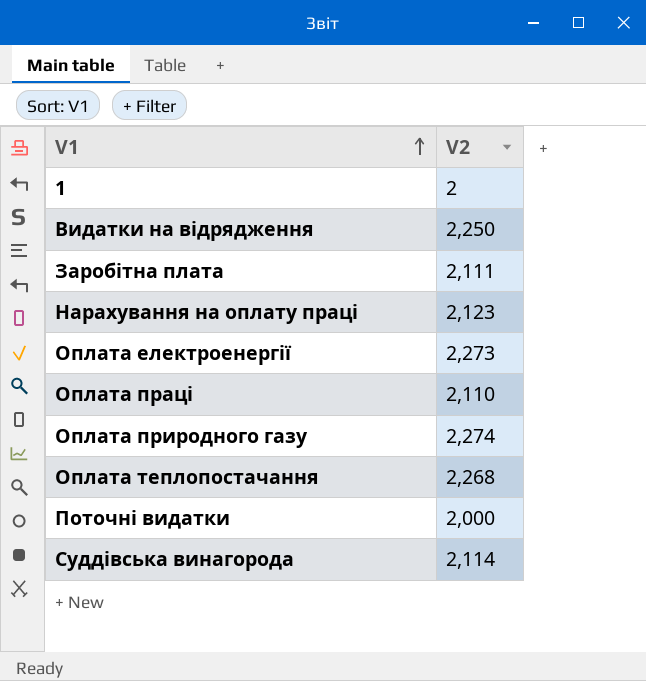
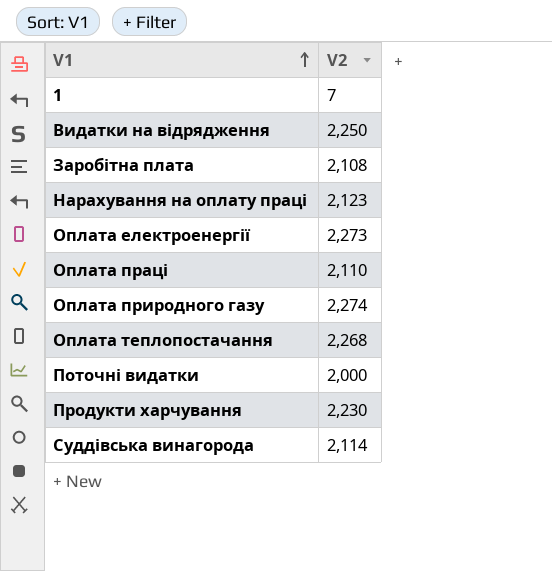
1 | V2: 2 -> 7
Заробітна плата | V2: 2,111 -> 2,108
row Продукти харчування: none -> 2,230

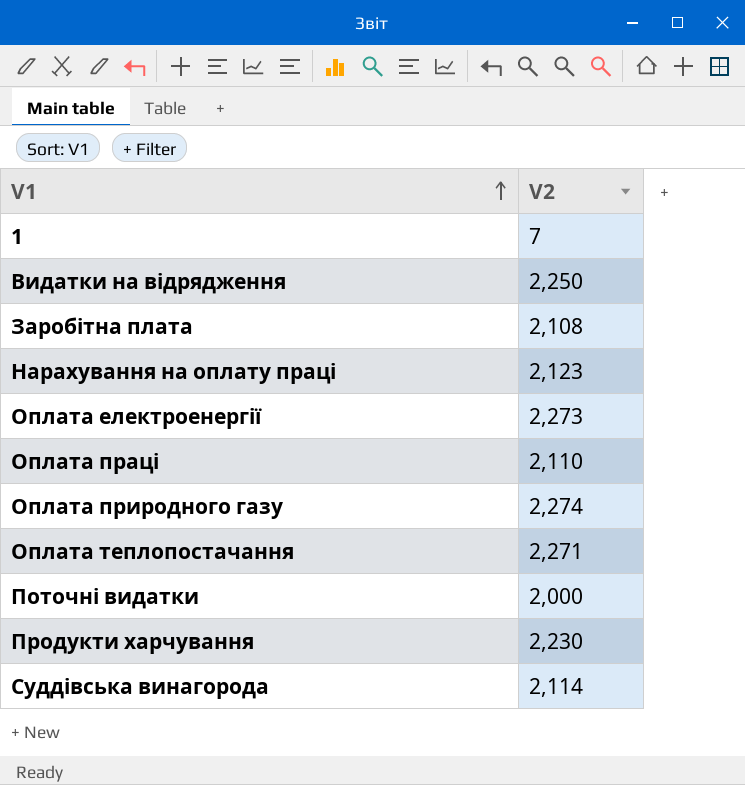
Оплата теплопостачання | V2: 2,268 -> 2,271

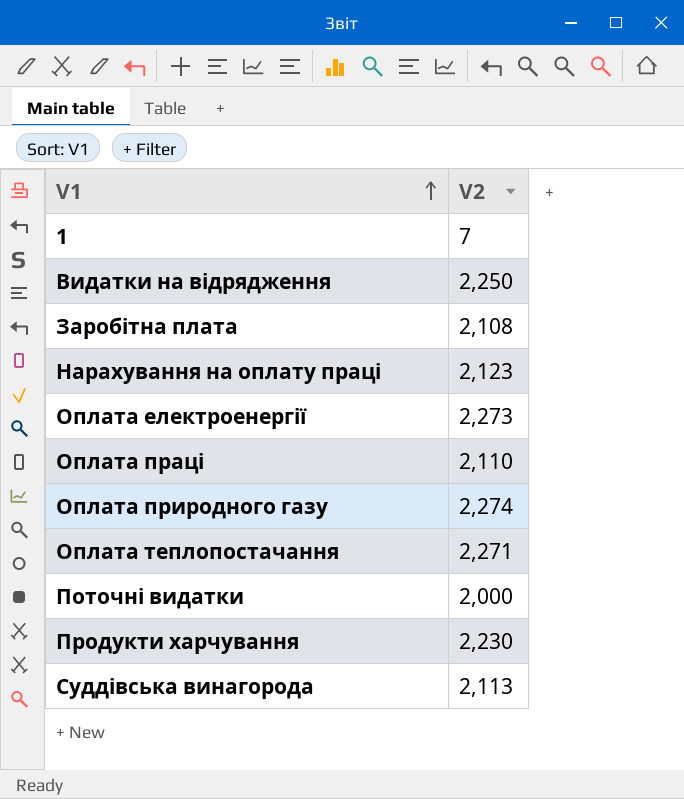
Суддівська винагорода | V2: 2,114 -> 2,113

